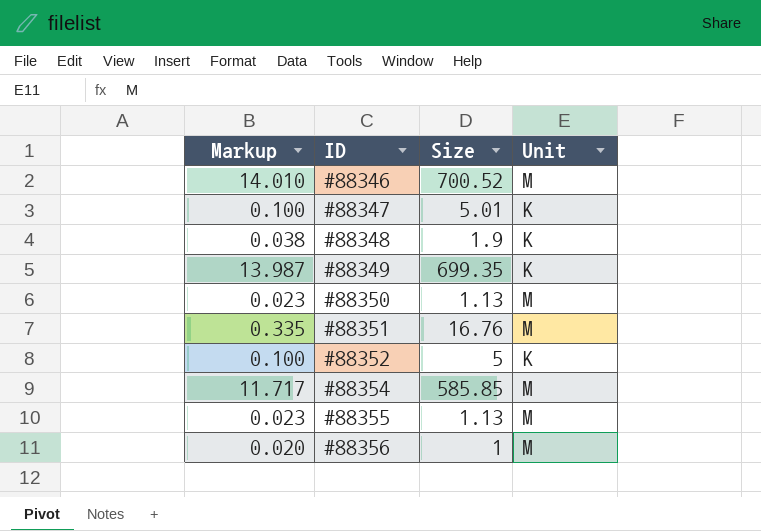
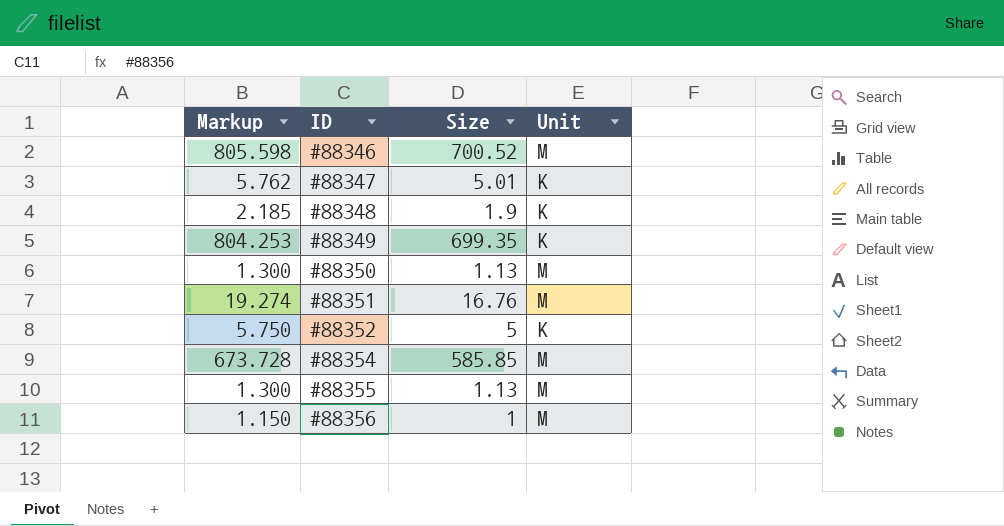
column Markup | formula: [Size] * 0.02 -> [Size] * 1.15

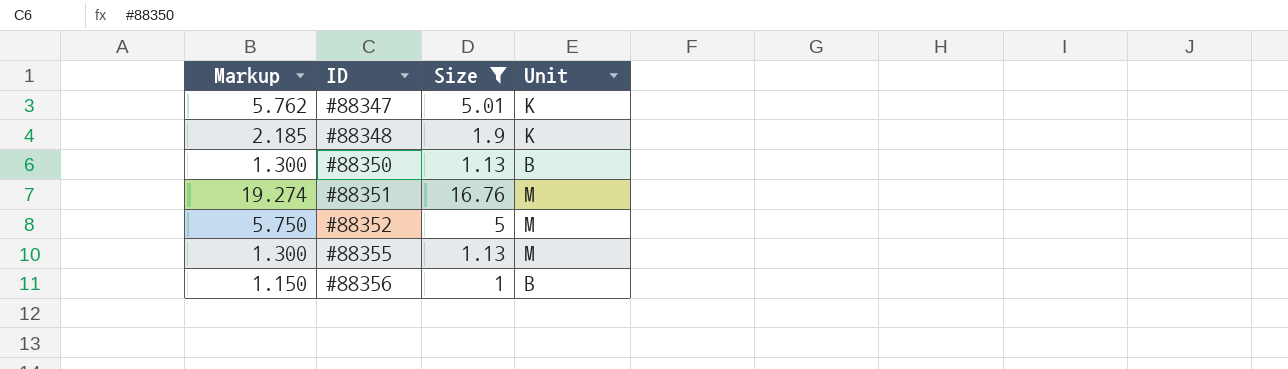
filter: none -> Size <= 16.76
#88350 | Unit: M -> B
#88352 | Unit: K -> M
#88356 | Unit: M -> B

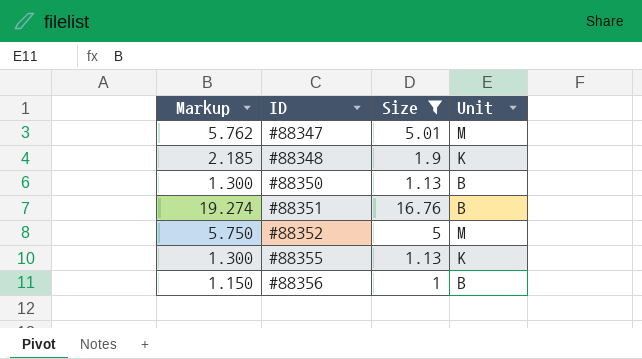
#88347 | Unit: K -> M
#88351 | Unit: M -> B
#88355 | Unit: M -> K

